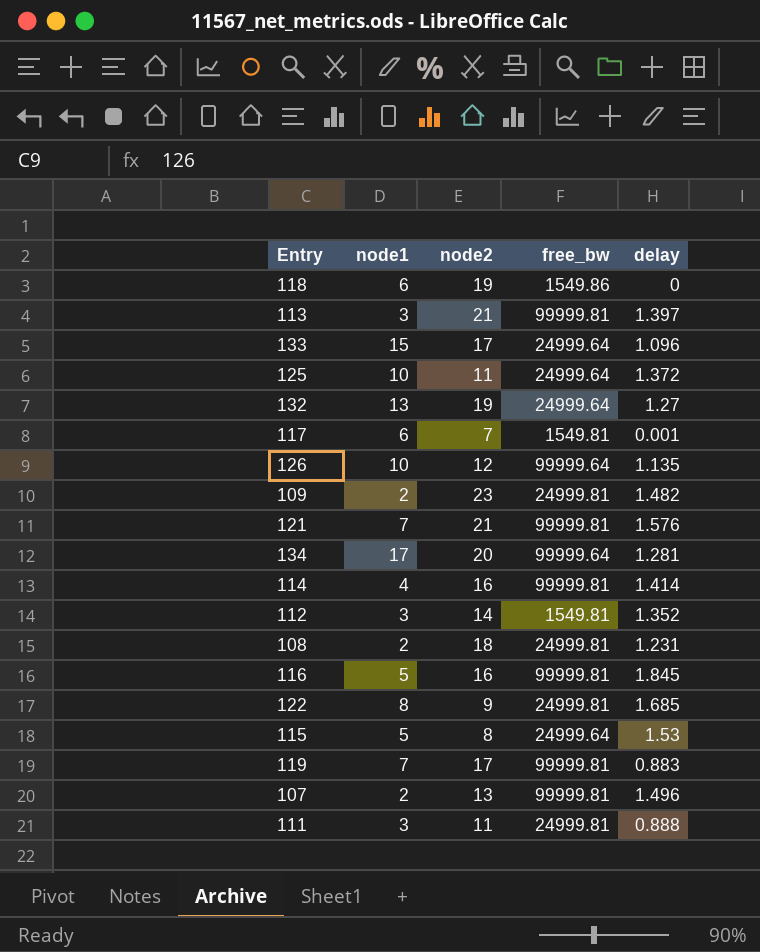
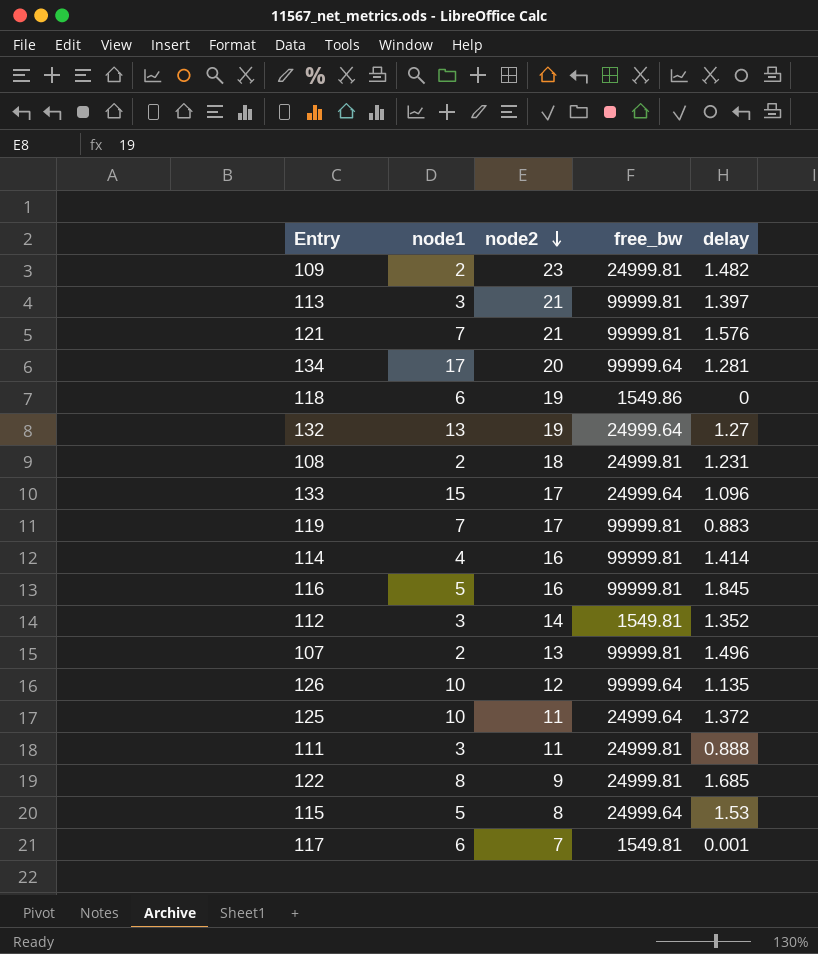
row order: none -> node2 descending

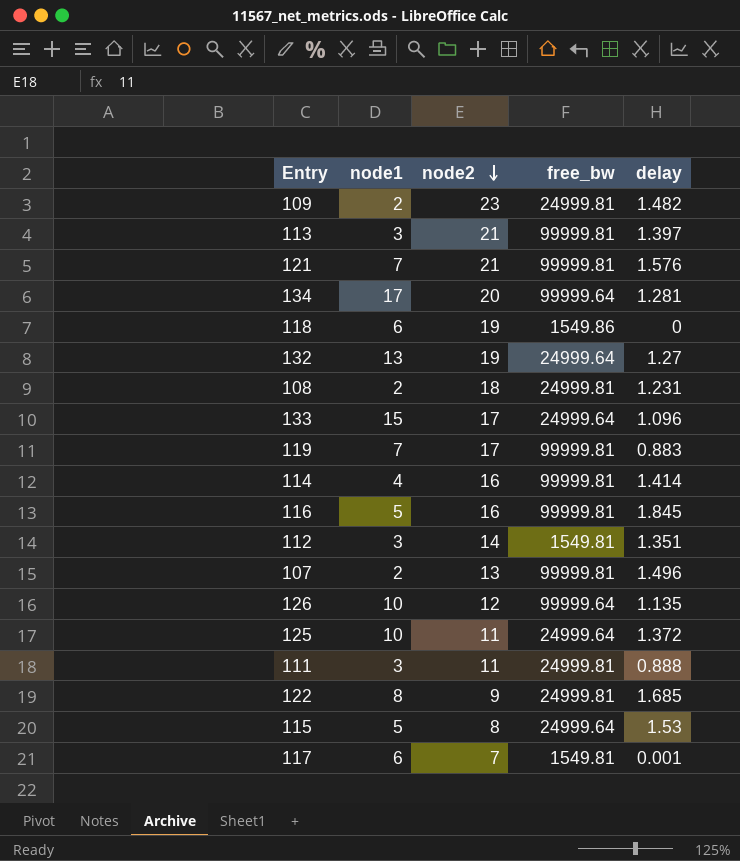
112 | delay: 1.352 -> 1.351

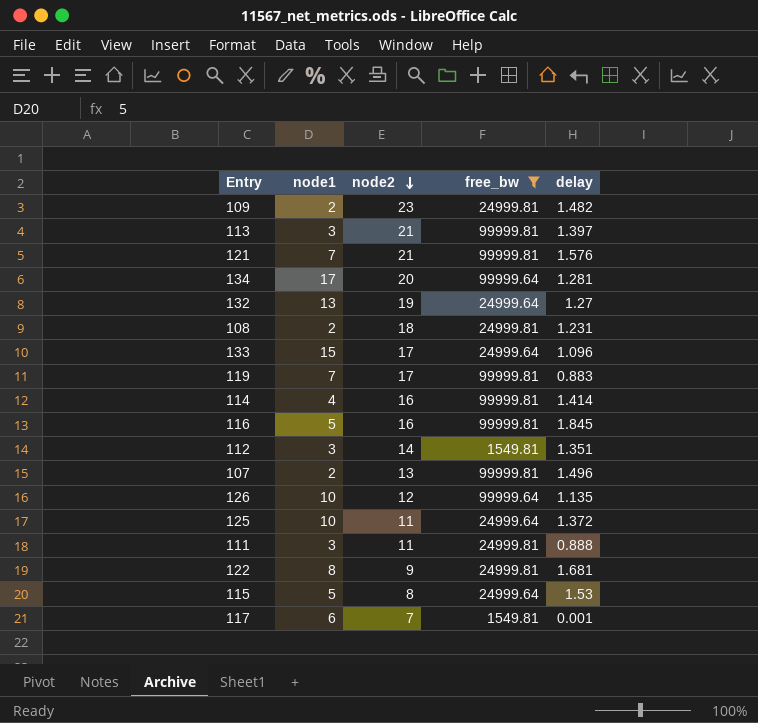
filter: none -> free_bw != 1549.86
122 | delay: 1.685 -> 1.681

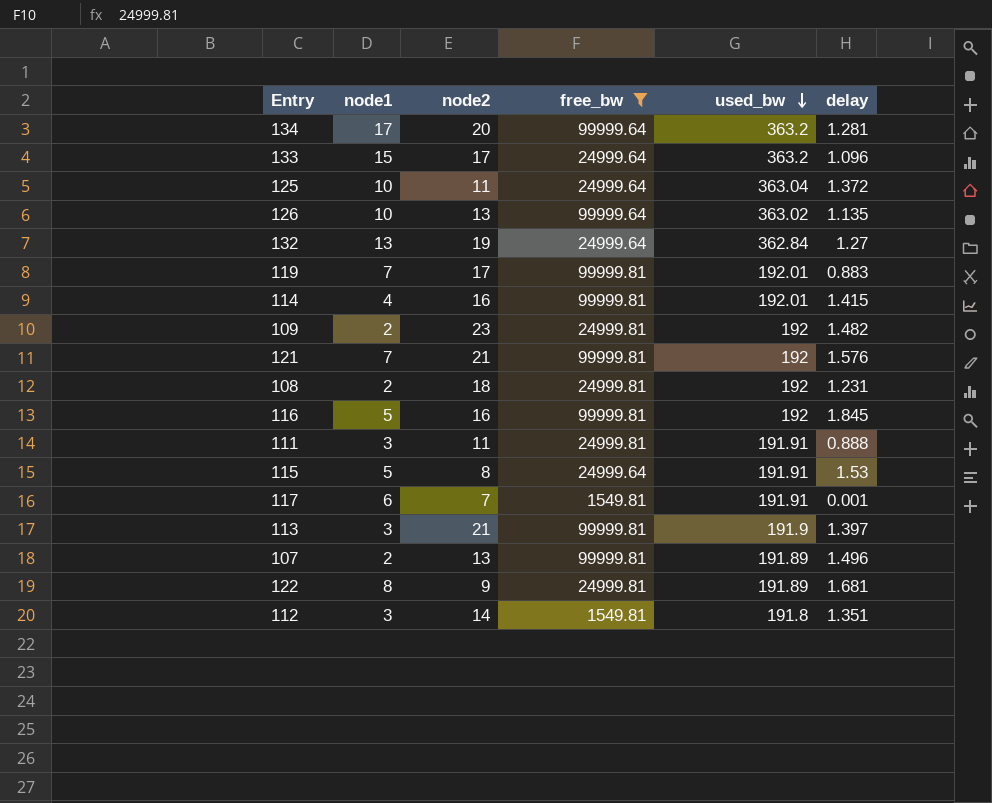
row order: node2 descending -> used_bw descending
column used_bw | position: none -> 5
126 | node2: 12 -> 13
114 | delay: 1.414 -> 1.415

